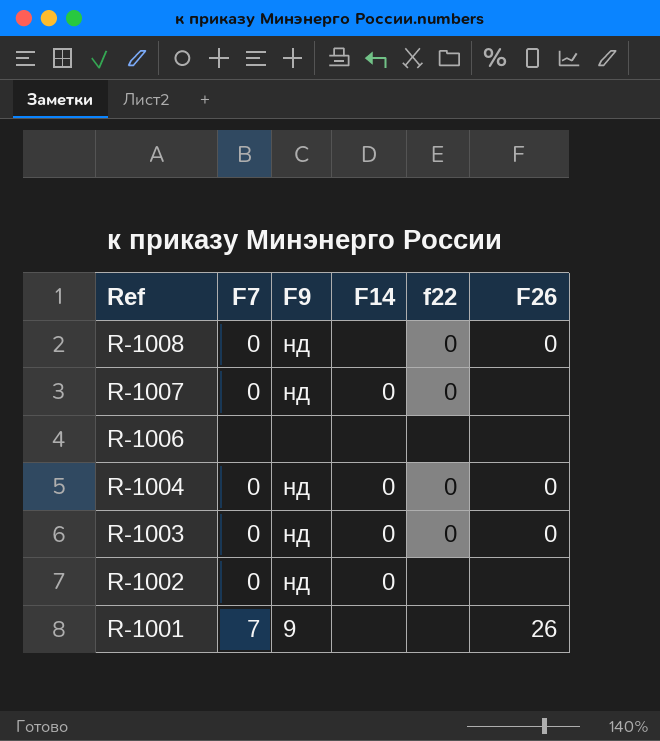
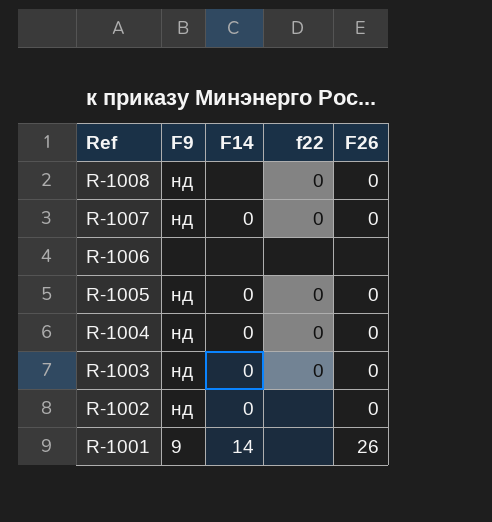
column F7 | position: 2 -> none
R-1007 | F26: none -> 0
row R-1005: none -> нд | 0 | 0 | 0
R-1002 | F26: none -> 0
R-1001 | F14: none -> 14

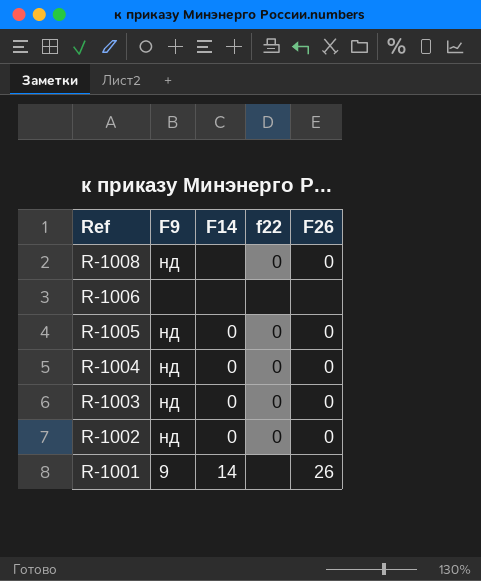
row R-1007: нд | 0 | 0 | 0 -> none
R-1002 | f22: none -> 0

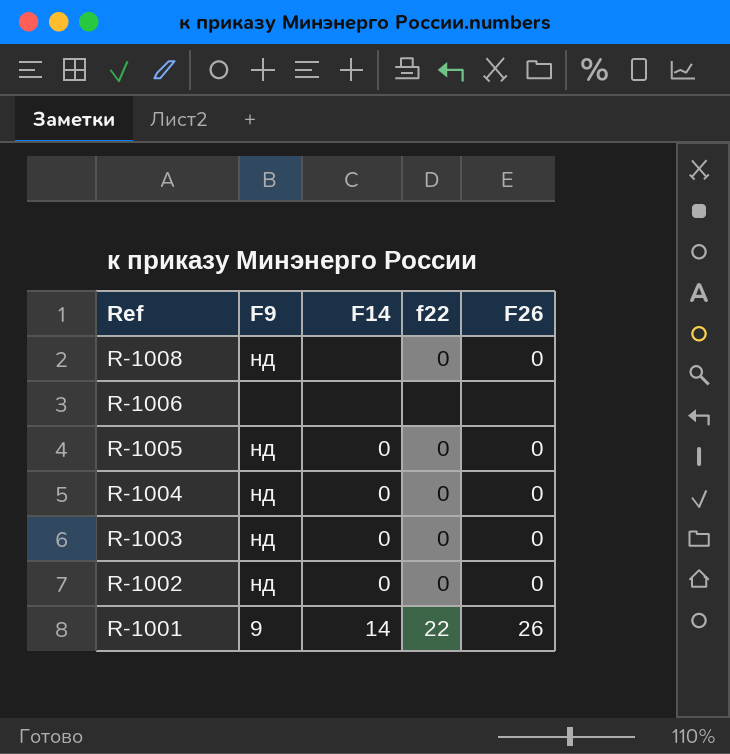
R-1001 | f22: none -> 22

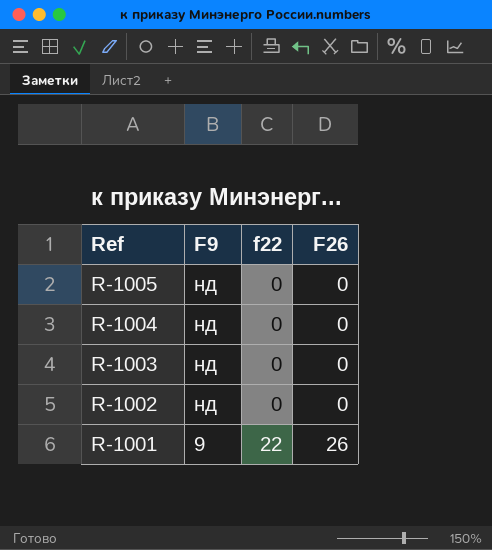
column F14 | position: 3 -> none
row R-1008: нд | none | 0 | 0 -> none
row R-1006: none | none | none | none -> none

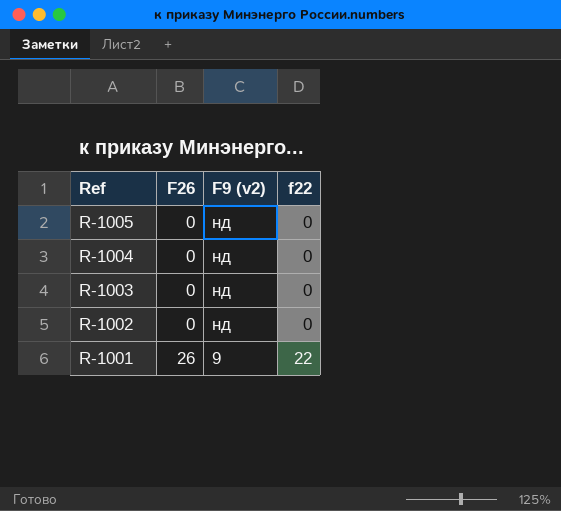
column F26 | position: 4 -> 2
column name: F9 -> F9 (v2)

